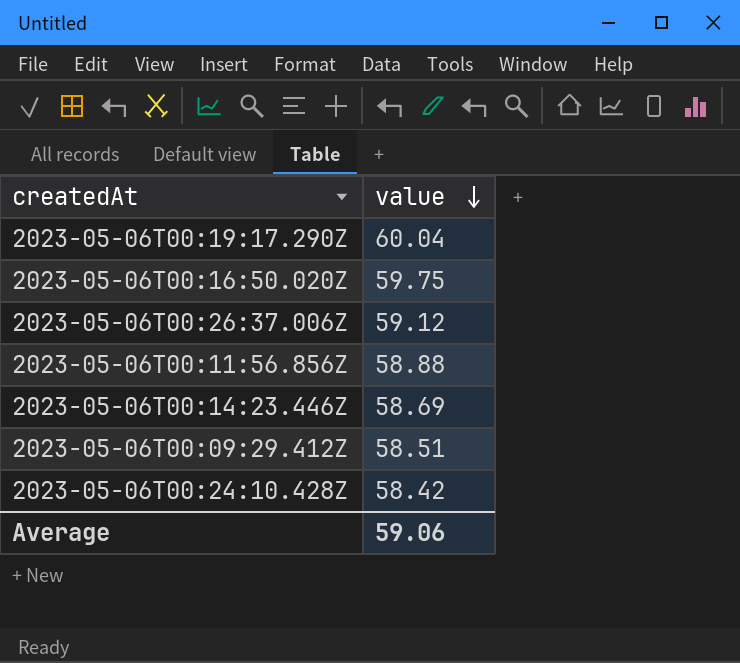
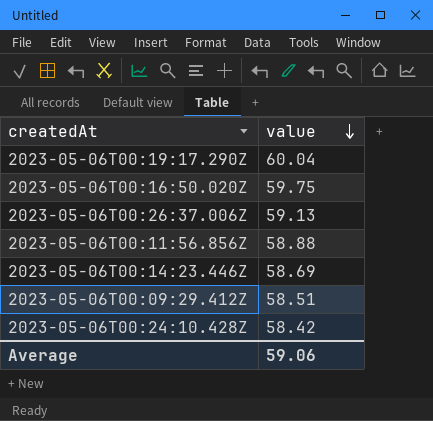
2023-05-06T00:26:37.006Z | value: 59.12 -> 59.13

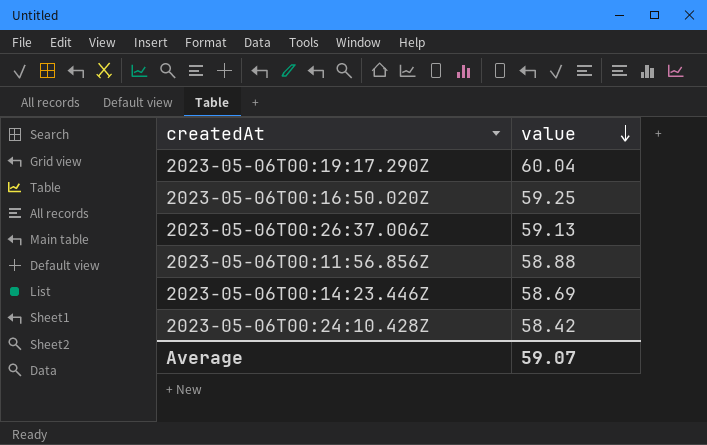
row 2023-05-06T00:09:29.412Z: 58.51 -> none
2023-05-06T00:16:50.020Z | value: 59.75 -> 59.25
Average | value: 59.06 -> 59.07

